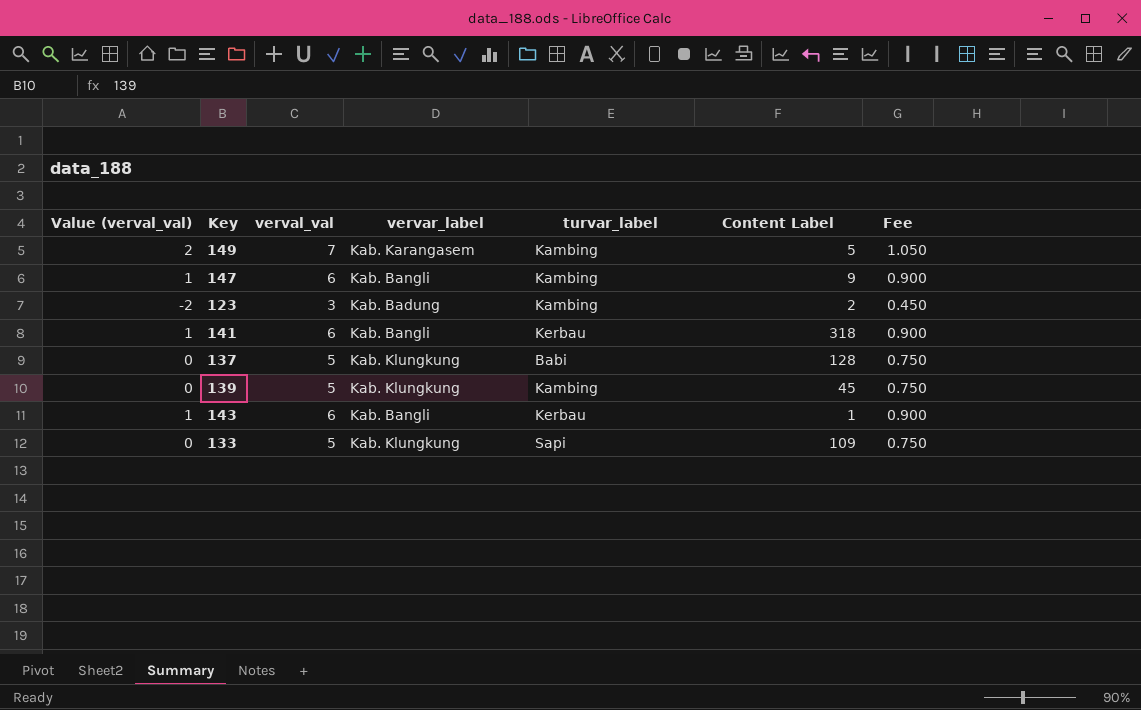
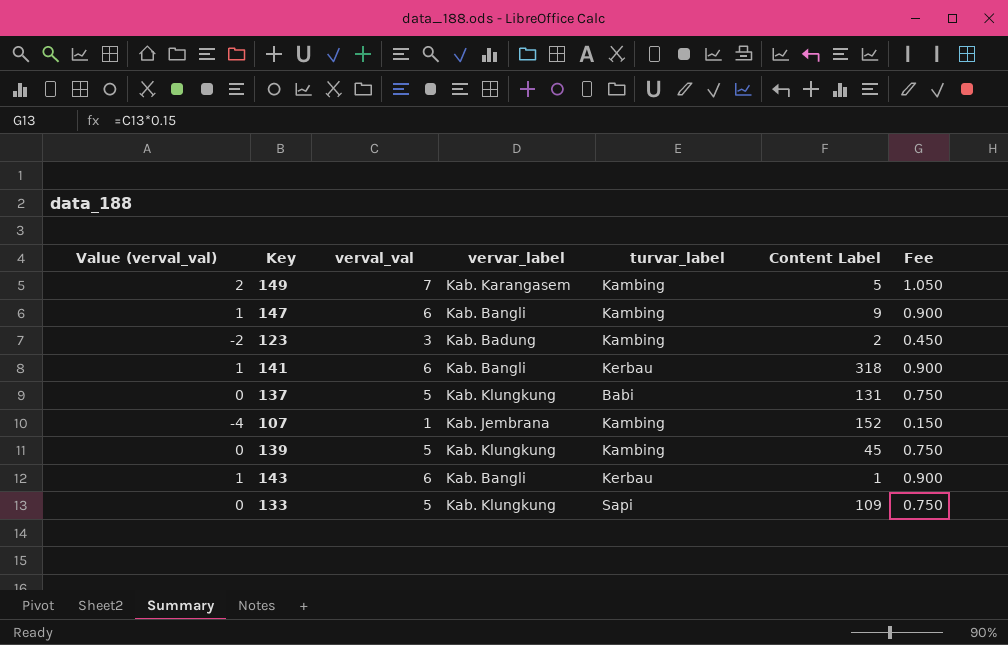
137 | Content Label: 128 -> 131
row 107: none -> -4 | 1 | Kab. Jembrana | Kambing | 152 | 0.150

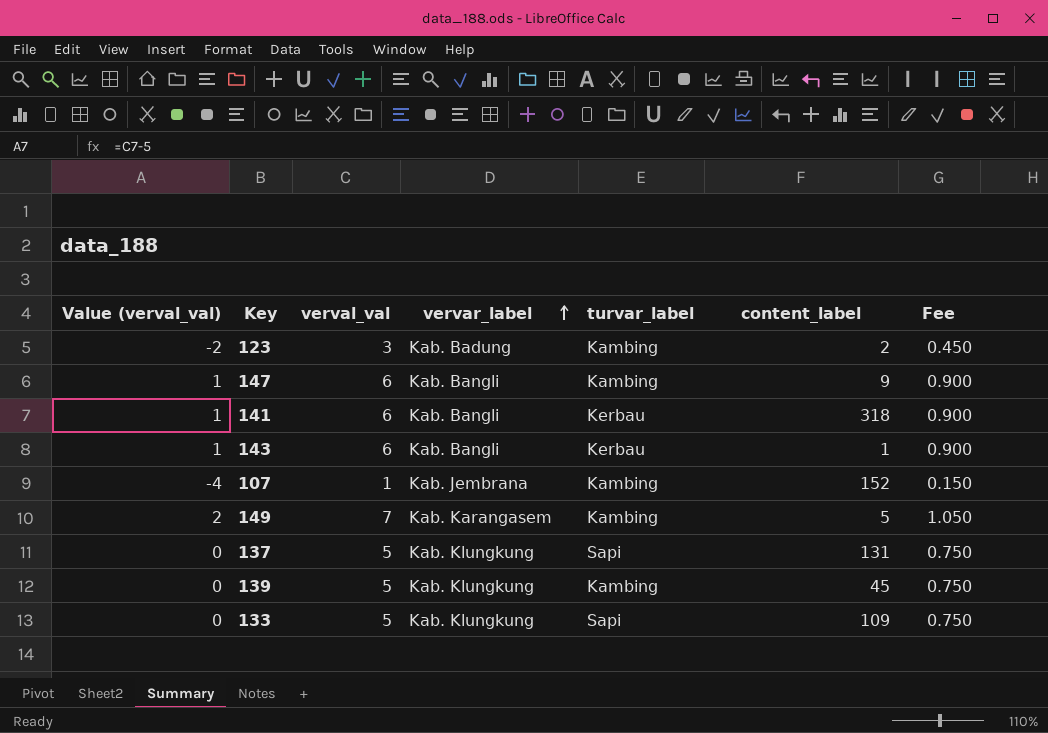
row order: none -> vervar_label ascending
column name: Content Label -> content_label
137 | turvar_label: Babi -> Sapi

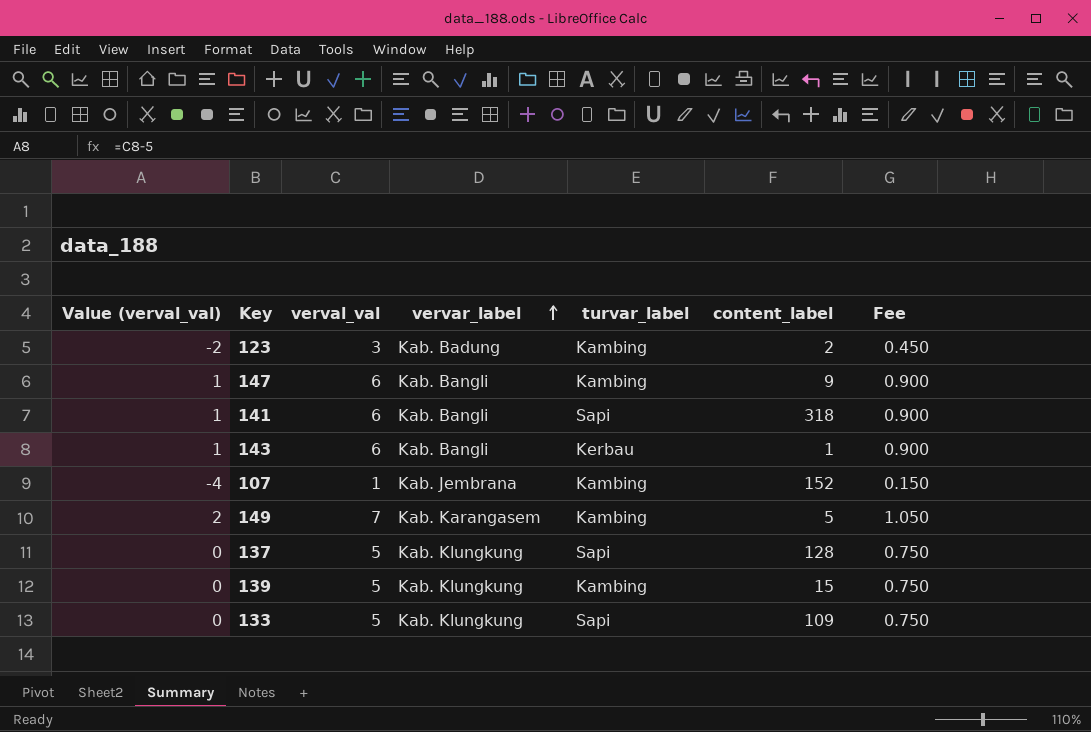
141 | turvar_label: Kerbau -> Sapi
137 | content_label: 131 -> 128
139 | content_label: 45 -> 15

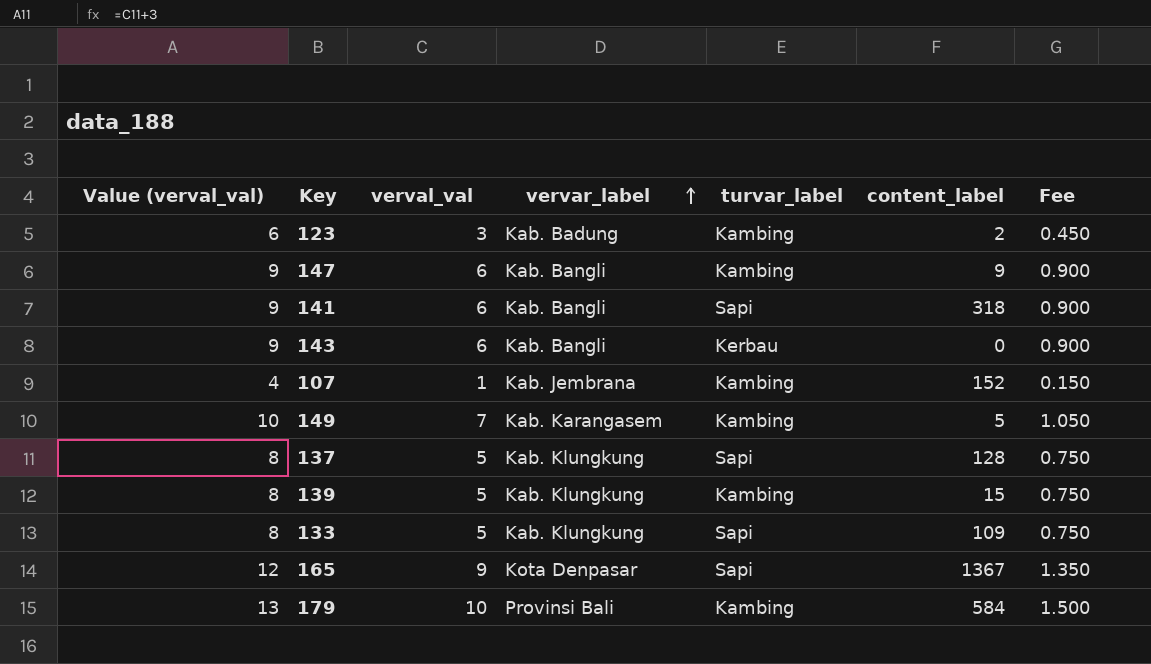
column Value (verval_val) | formula: [verval_val] - 5 -> [verval_val] + 3
143 | content_label: 1 -> 0
row 165: none -> 12 | 9 | Kota Denpasar | Sapi | 1367 | 1.350
row 179: none -> 13 | 10 | Provinsi Bali | Kambing | 584 | 1.500

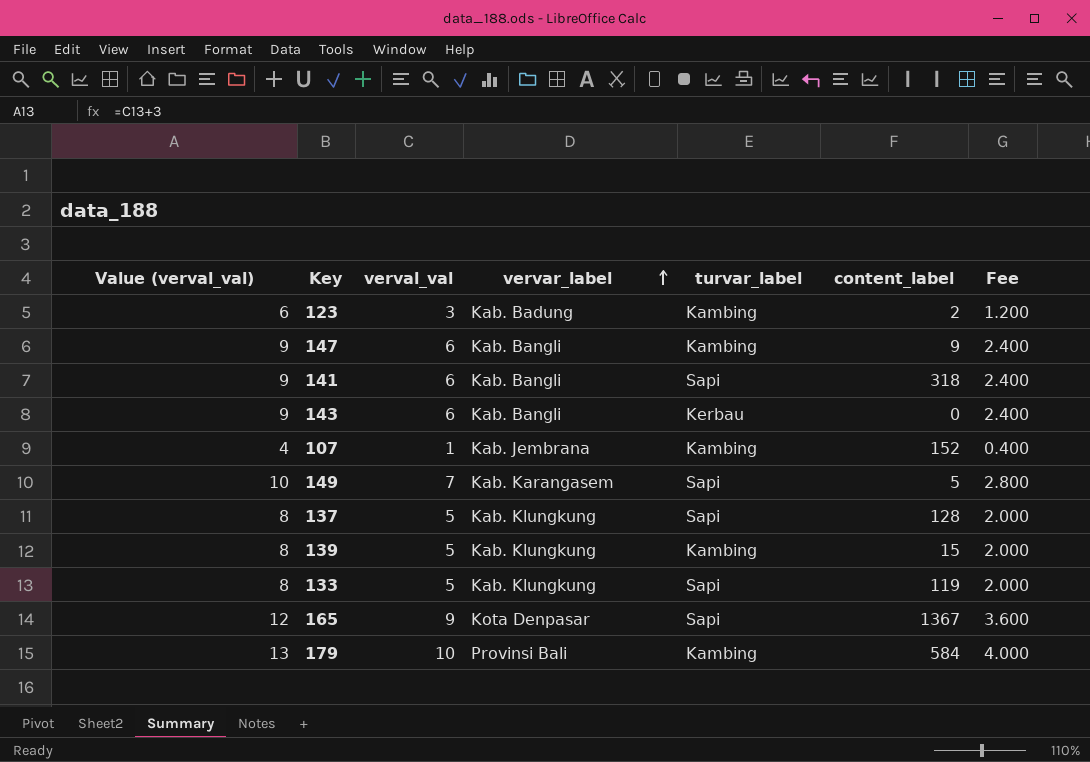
column Fee | formula: [verval_val] * 0.15 -> [verval_val] * 0.4
149 | turvar_label: Kambing -> Sapi
133 | content_label: 109 -> 119

